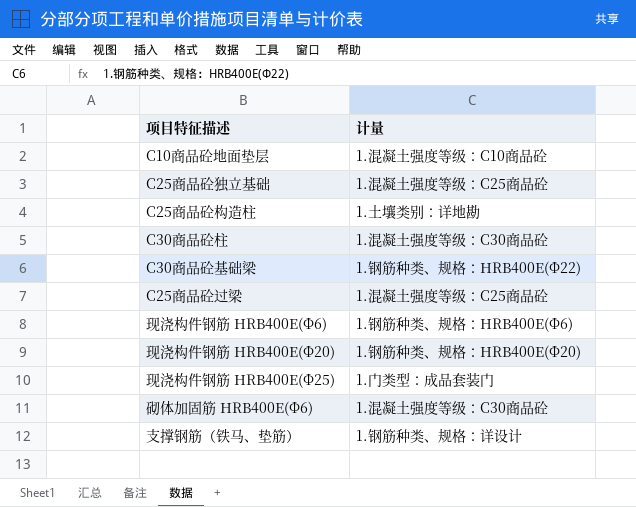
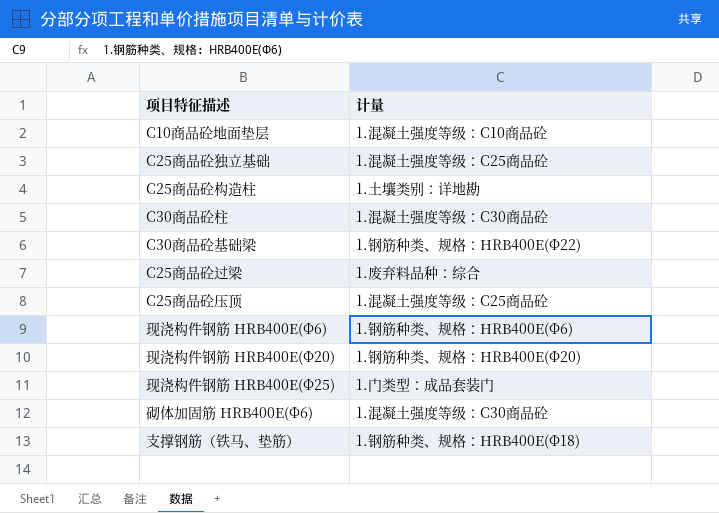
C25商品砼过梁 | 计量: 1.混凝土强度等级：C25商品砼 -> 1.废弃料品种：综合
row C25商品砼压顶: none -> 1.混凝土强度等级：C25商品砼
支撑钢筋（铁马、垫筋） | 计量: 1.钢筋种类、规格：详设计 -> 1.钢筋种类、规格：HRB400E(Φ18)

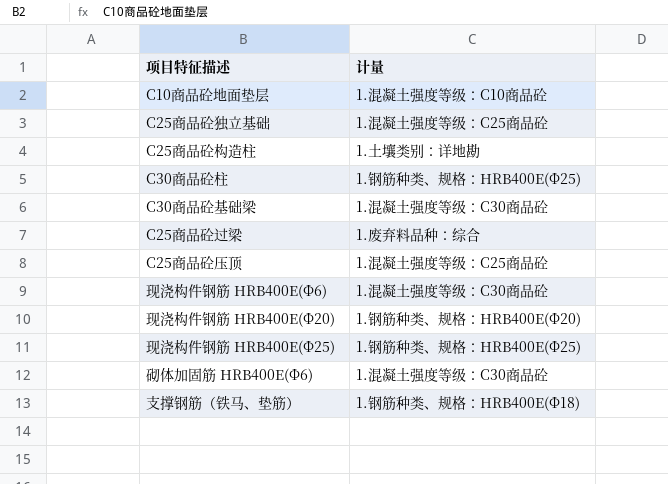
C30商品砼柱 | 计量: 1.混凝土强度等级：C30商品砼 -> 1.钢筋种类、规格：HRB400E(Φ25)
C30商品砼基础梁 | 计量: 1.钢筋种类、规格：HRB400E(Φ22) -> 1.混凝土强度等级：C30商品砼
现浇构件钢筋 HRB400E(Φ6) | 计量: 1.钢筋种类、规格：HRB400E(Φ6) -> 1.混凝土强度等级：C30商品砼
现浇构件钢筋 HRB400E(Φ25) | 计量: 1.门类型：成品套装门 -> 1.钢筋种类、规格：HRB400E(Φ25)

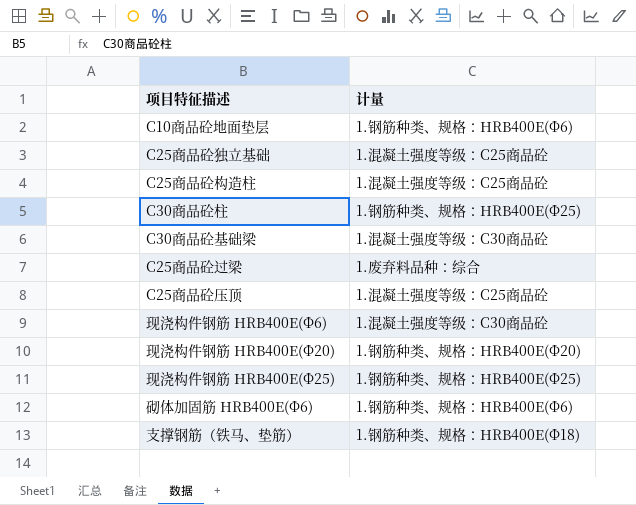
C10商品砼地面垫层 | 计量: 1.混凝土强度等级：C10商品砼 -> 1.钢筋种类、规格：HRB400E(Φ6)
C25商品砼构造柱 | 计量: 1.土壤类别：详地勘 -> 1.混凝土强度等级：C25商品砼
砌体加固筋 HRB400E(Φ6) | 计量: 1.混凝土强度等级：C30商品砼 -> 1.钢筋种类、规格：HRB400E(Φ6)

